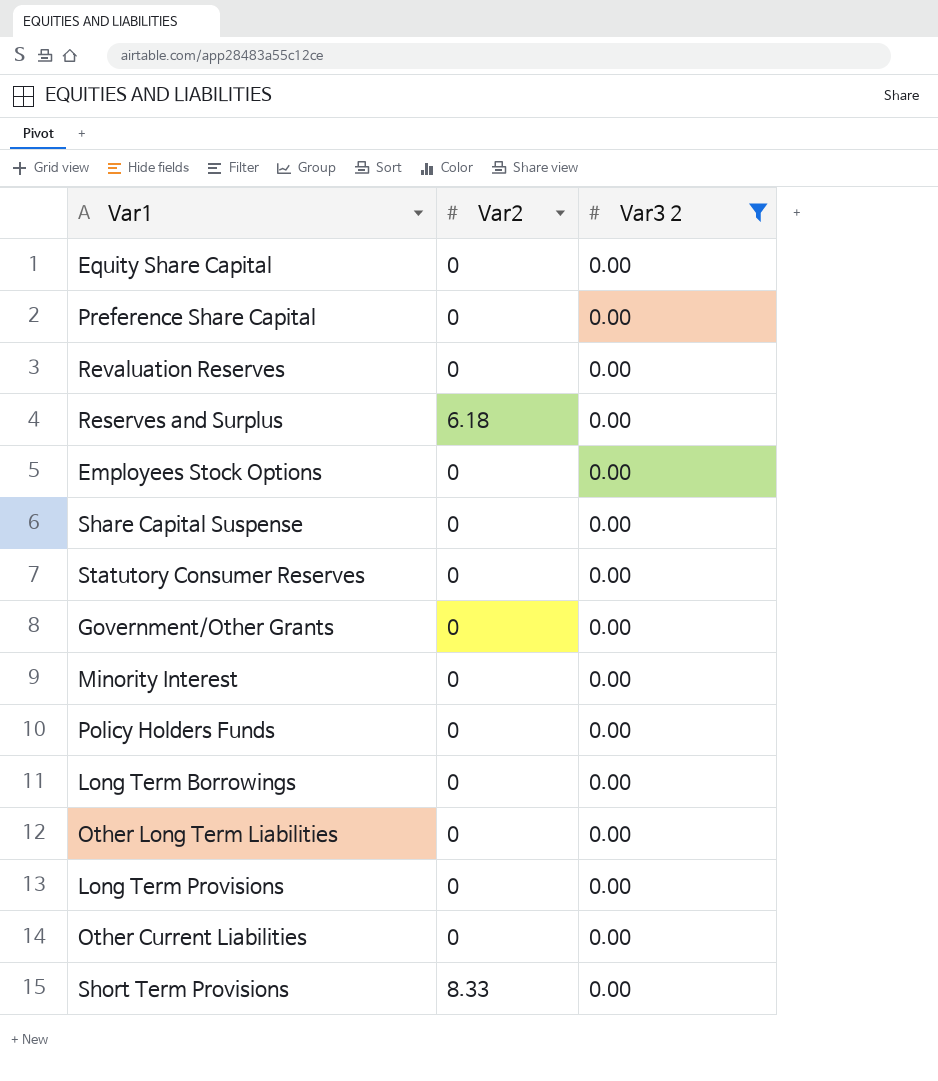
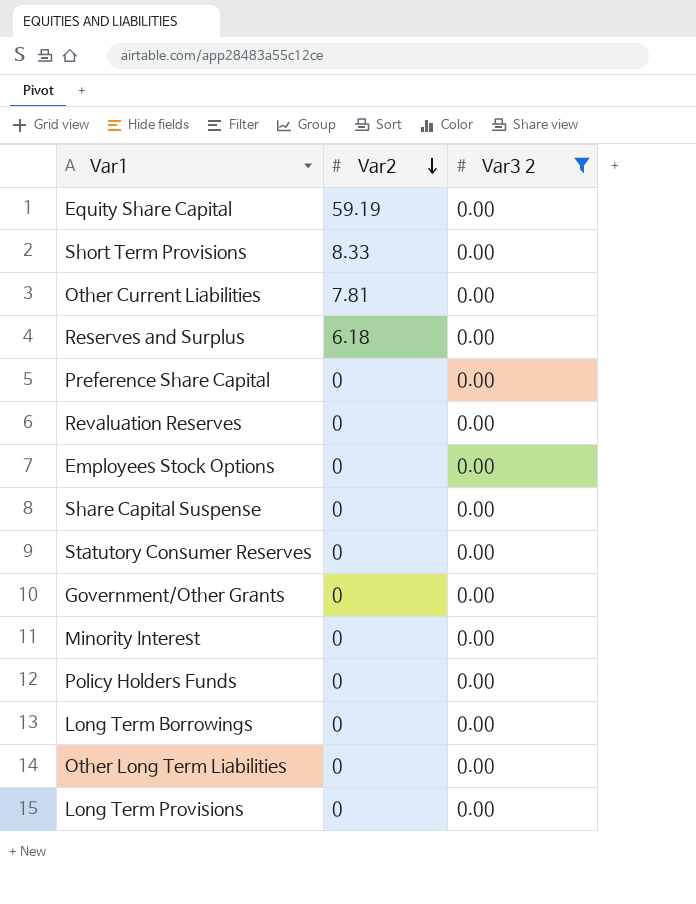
row order: none -> Var2 descending
Equity Share Capital | Var2: 0 -> 59.19
Other Current Liabilities | Var2: 0 -> 7.81

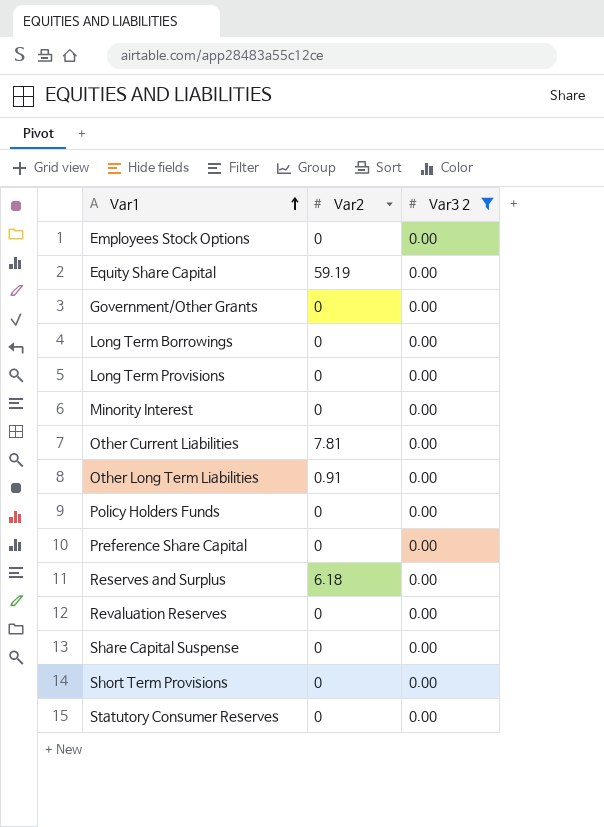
row order: Var2 descending -> Var1 ascending
Other Long Term Liabilities | Var2: 0 -> 0.91
Short Term Provisions | Var2: 8.33 -> 0

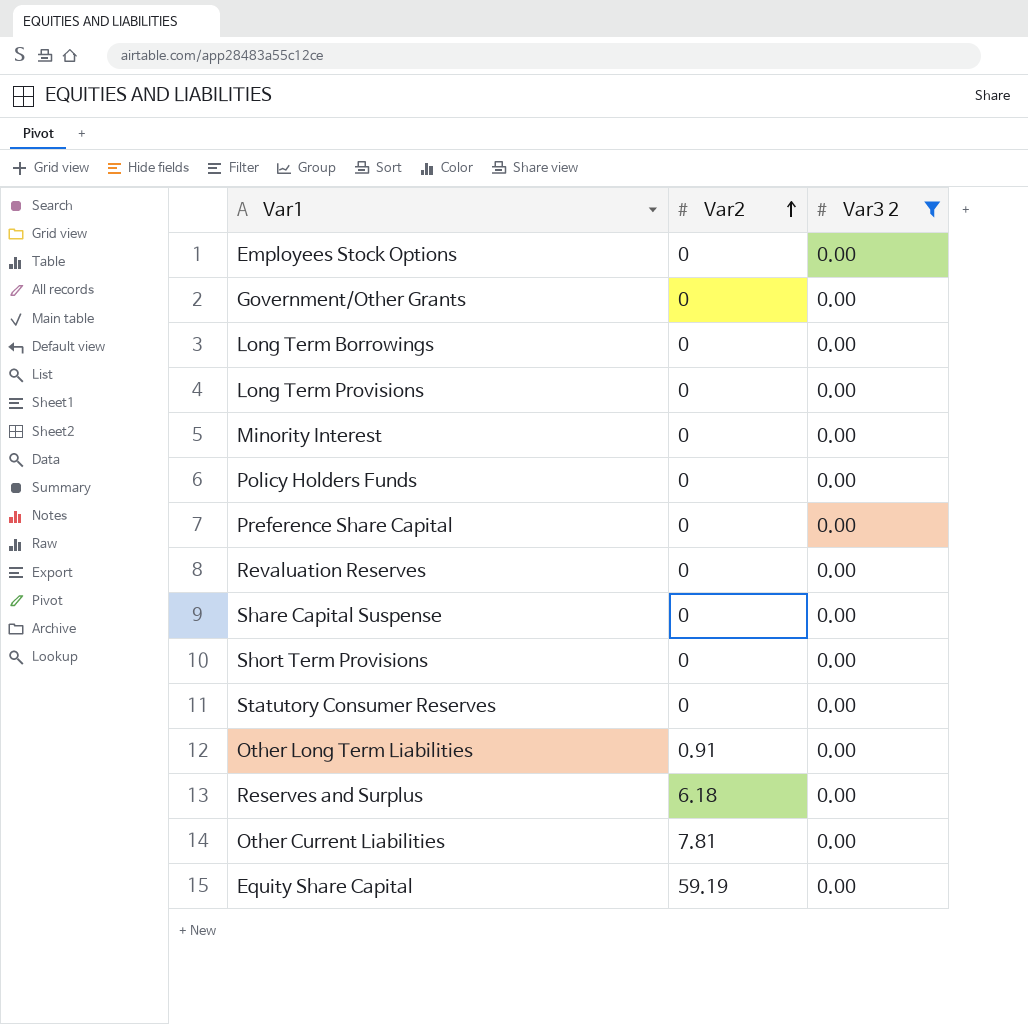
row order: Var1 ascending -> Var2 ascending

